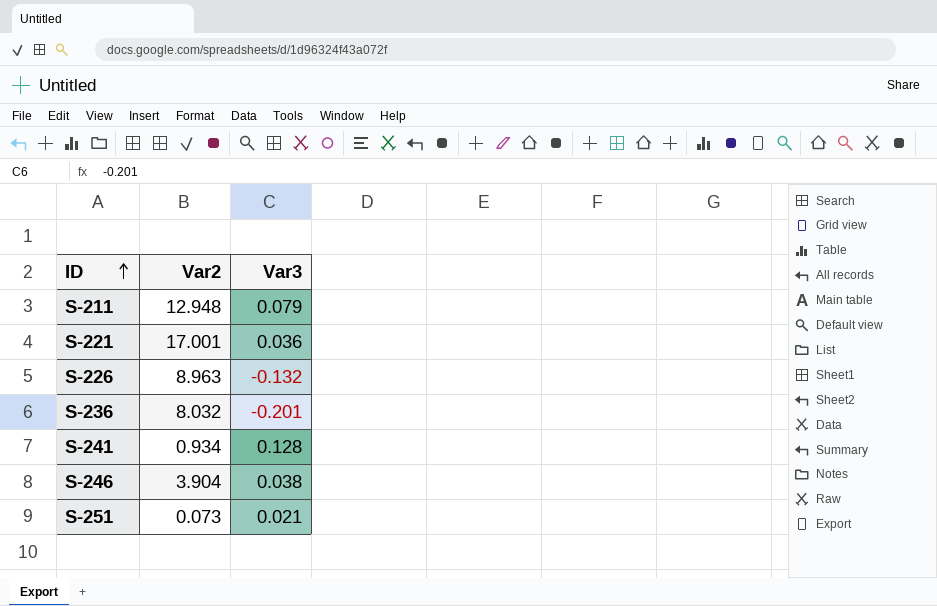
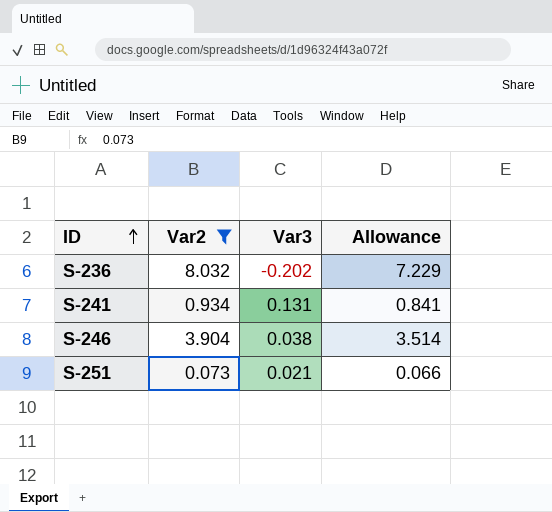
filter: none -> Var2 <= 8.032
column Allowance | formula: none -> [Var2] * 0.9
S-236 | Var3: -0.201 -> -0.202
S-241 | Var3: 0.128 -> 0.131

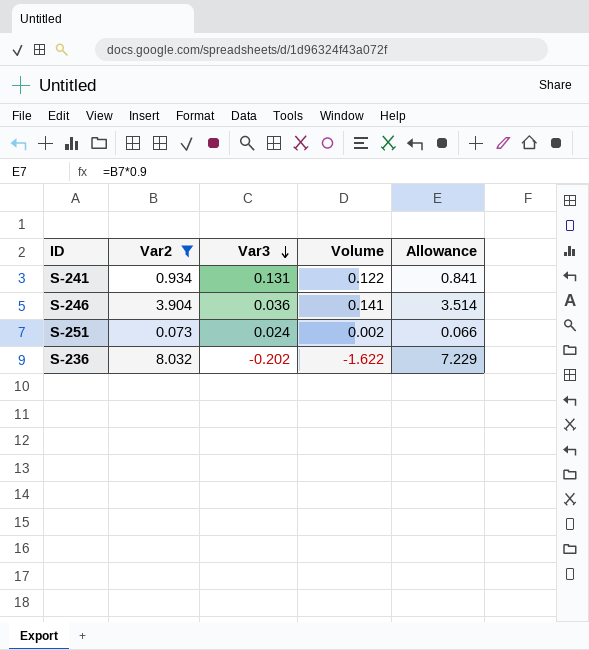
row order: ID ascending -> Var3 descending
column Volume | formula: none -> [Var2] * [Var3]
S-246 | Var3: 0.038 -> 0.036
S-251 | Var3: 0.021 -> 0.024

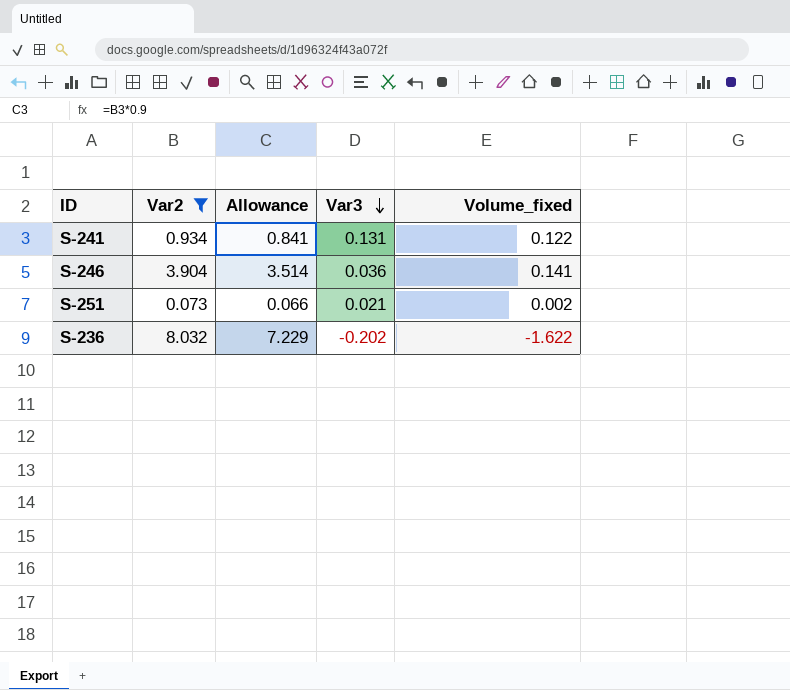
column Allowance | position: 5 -> 3
column name: Volume -> Volume_fixed
S-251 | Var3: 0.024 -> 0.021

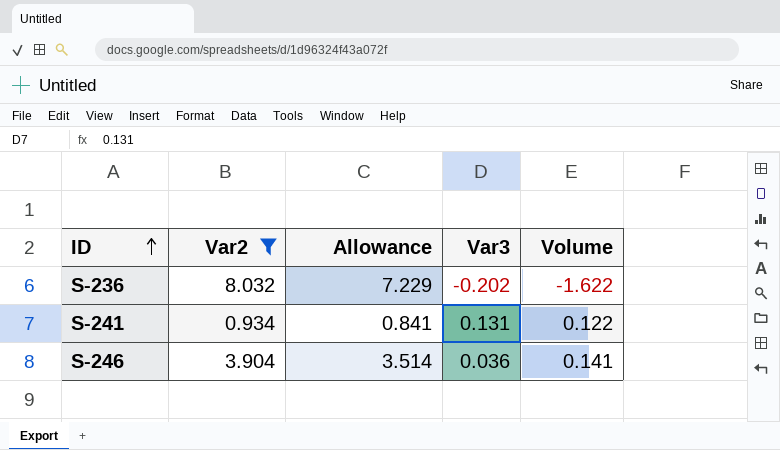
row order: Var3 descending -> ID ascending
column name: Volume_fixed -> Volume
row S-251: 0.073 | 0.066 | 0.021 | 0.002 -> none

